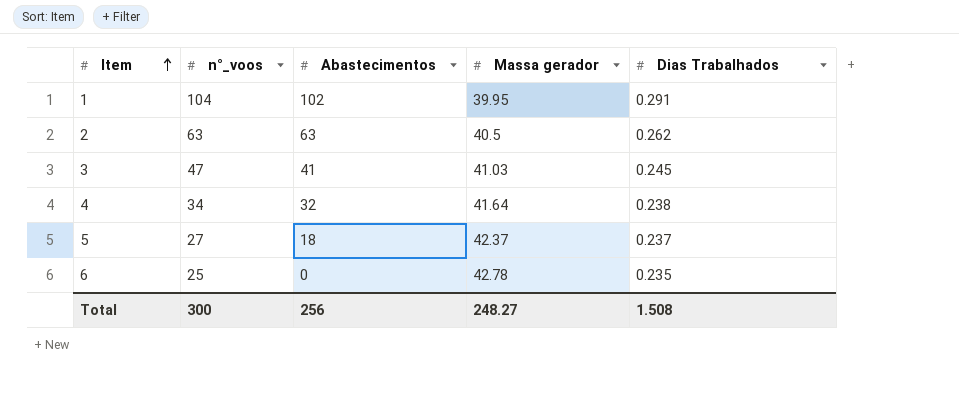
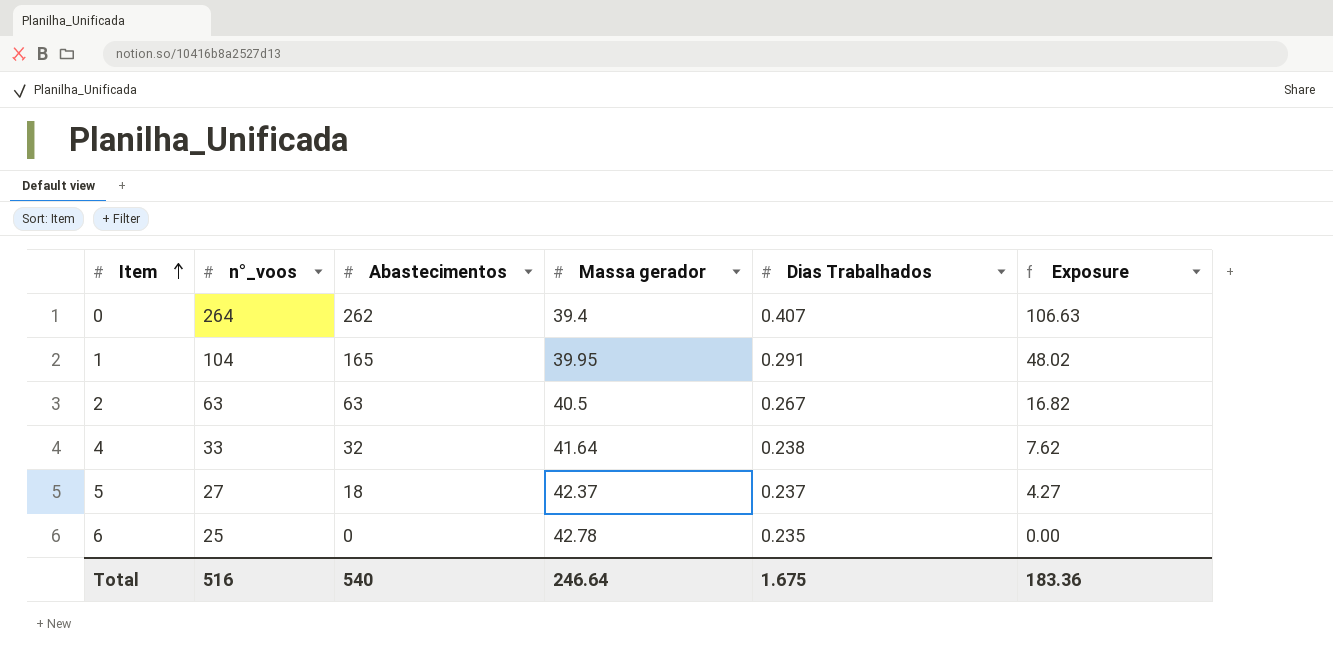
column Exposure | formula: none -> [Abastecimentos] * [Dias Trabalhados]
row 3: 47 | 41 | 41.03 | 0.245 -> none
row 0: none -> 264 | 262 | 39.4 | 0.407 | 106.63
1 | Abastecimentos: 102 -> 165
2 | Dias Trabalhados: 0.262 -> 0.267
4 | n°_voos: 34 -> 33
Total | n°_voos: 300 -> 516
Total | Abastecimentos: 256 -> 540
Total | Massa gerador: 248.27 -> 246.64
Total | Dias Trabalhados: 1.508 -> 1.675

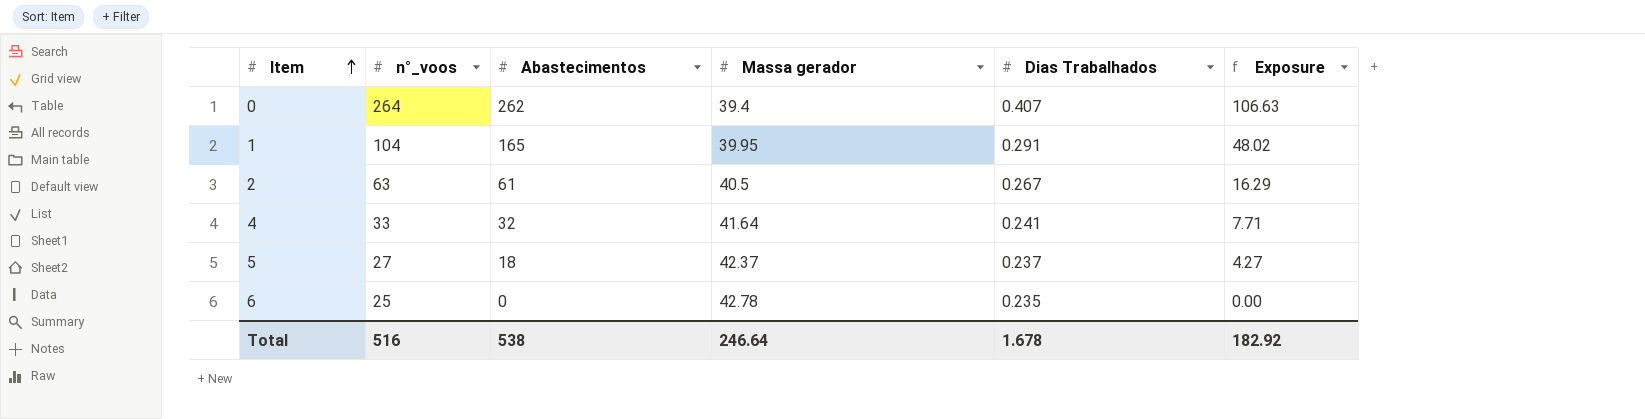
2 | Abastecimentos: 63 -> 61
2 | Exposure: 16.82 -> 16.29
4 | Dias Trabalhados: 0.238 -> 0.241
4 | Exposure: 7.62 -> 7.71
Total | Abastecimentos: 540 -> 538
Total | Dias Trabalhados: 1.675 -> 1.678
Total | Exposure: 183.36 -> 182.92

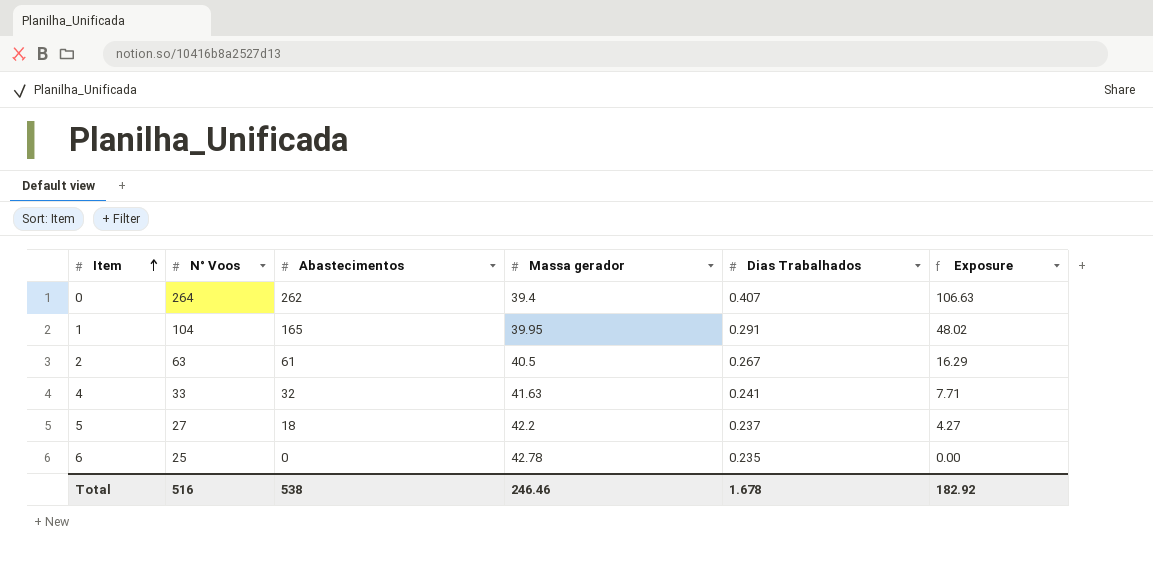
column name: n°_voos -> N° Voos
4 | Massa gerador: 41.64 -> 41.63
5 | Massa gerador: 42.37 -> 42.2
Total | Massa gerador: 246.64 -> 246.46

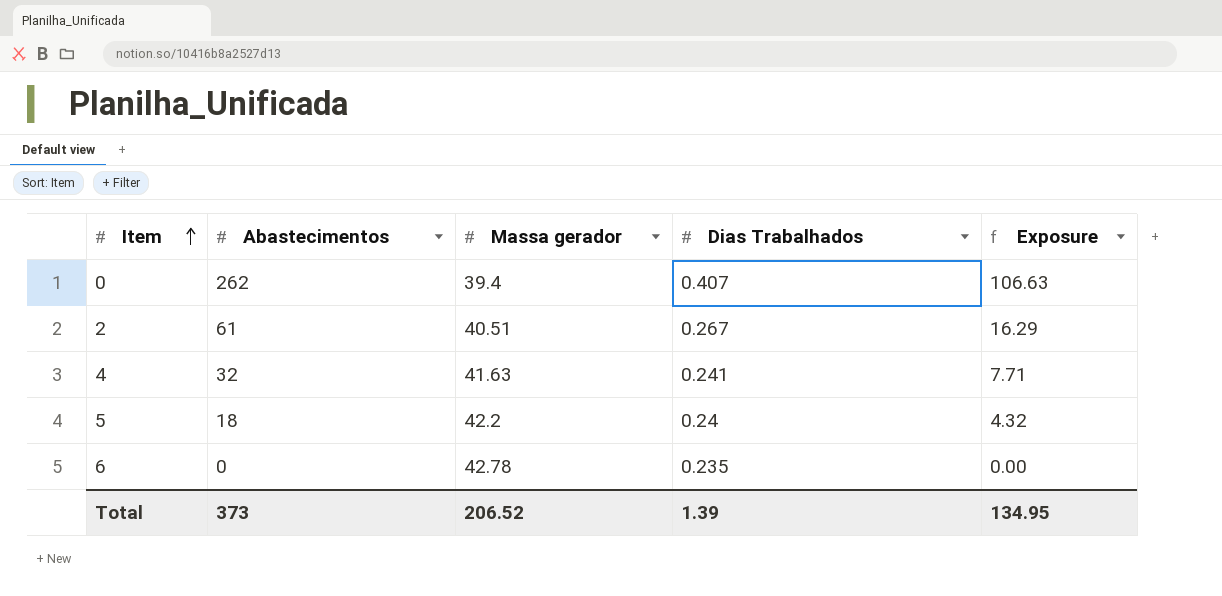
column N° Voos | position: 2 -> none
row 1: 104 | 165 | 39.95 | 0.291 | 48.02 -> none
2 | Massa gerador: 40.5 -> 40.51
5 | Dias Trabalhados: 0.237 -> 0.24
5 | Exposure: 4.27 -> 4.32
Total | Abastecimentos: 538 -> 373
Total | Massa gerador: 246.46 -> 206.52
Total | Dias Trabalhados: 1.678 -> 1.39
Total | Exposure: 182.92 -> 134.95

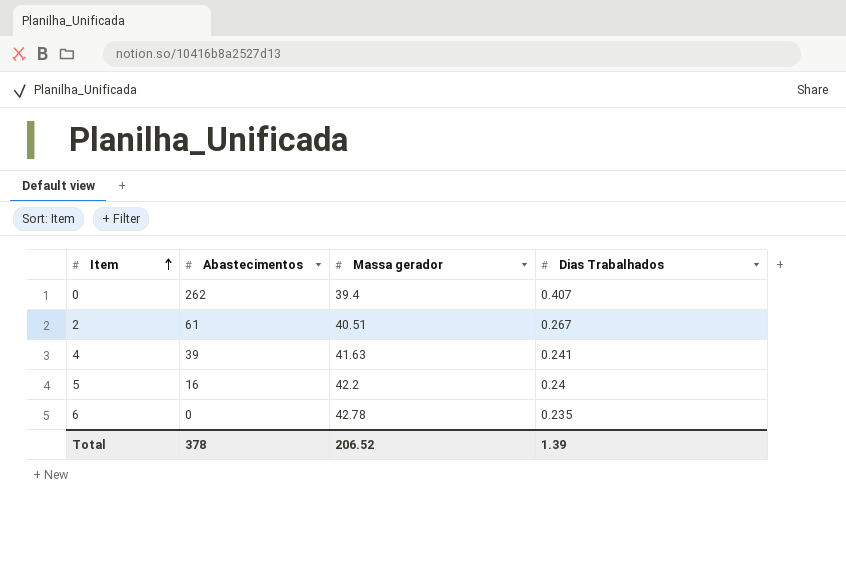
column Exposure | formula: [Abastecimentos] * [Dias Trabalhados] -> none
4 | Abastecimentos: 32 -> 39
5 | Abastecimentos: 18 -> 16
Total | Abastecimentos: 373 -> 378

